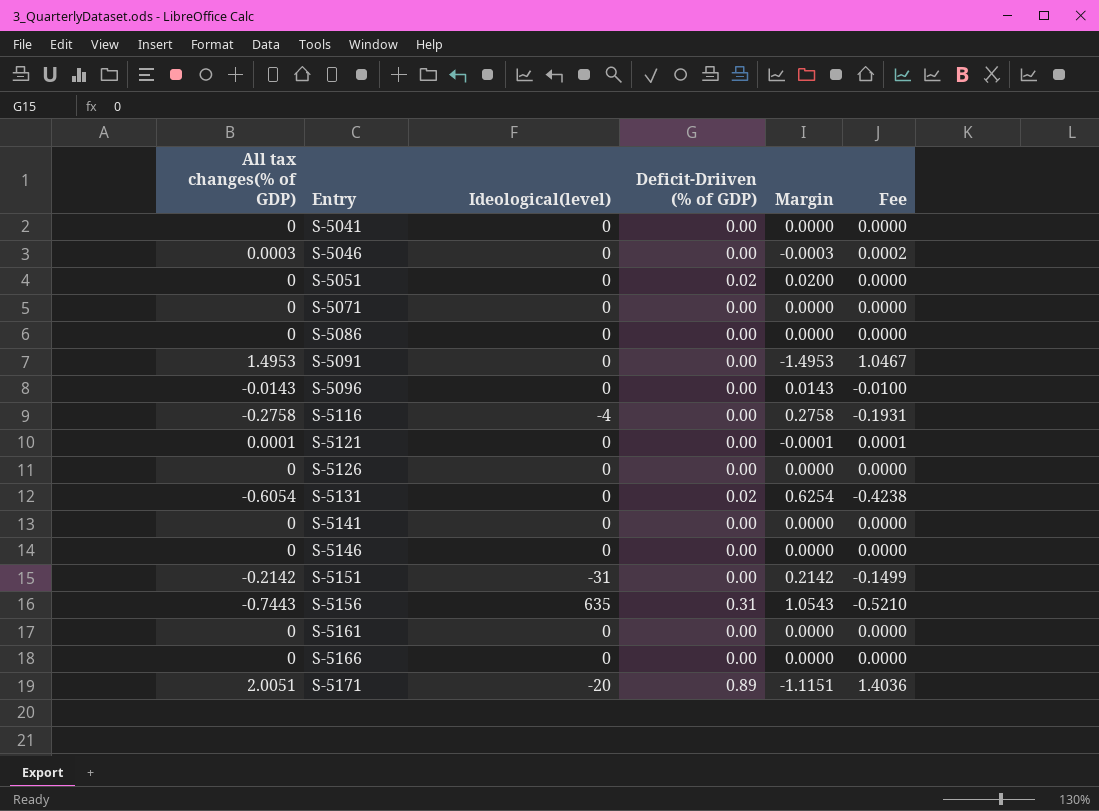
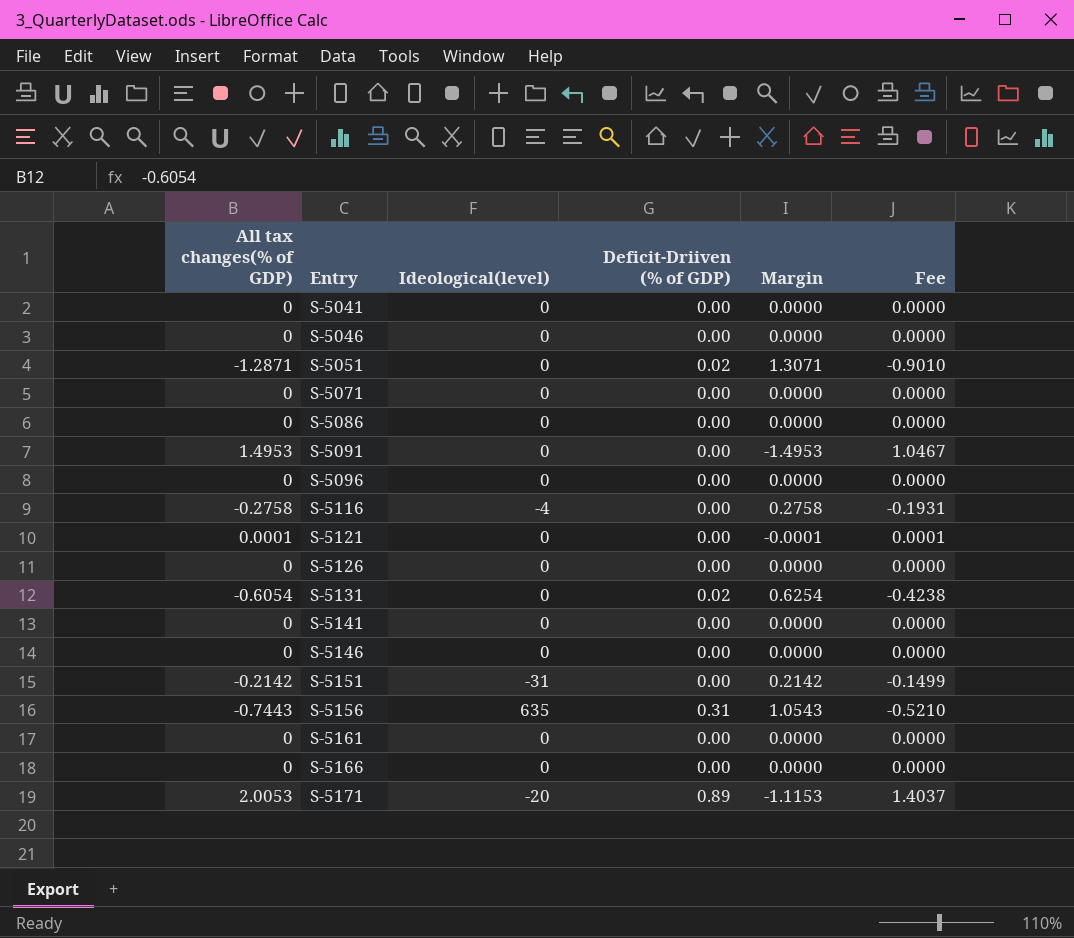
S-5046 | All tax changes(% of GDP): 0.0003 -> 0
S-5046 | Margin: -0.0003 -> 0.0000
S-5046 | Fee: 0.0002 -> 0.0000
S-5051 | All tax changes(% of GDP): 0 -> -1.2871
S-5051 | Margin: 0.0200 -> 1.3071
S-5051 | Fee: 0.0000 -> -0.9010
S-5096 | All tax changes(% of GDP): -0.0143 -> 0
S-5096 | Margin: 0.0143 -> 0.0000
S-5096 | Fee: -0.0100 -> 0.0000
S-5171 | All tax changes(% of GDP): 2.0051 -> 2.0053
S-5171 | Margin: -1.1151 -> -1.1153
S-5171 | Fee: 1.4036 -> 1.4037

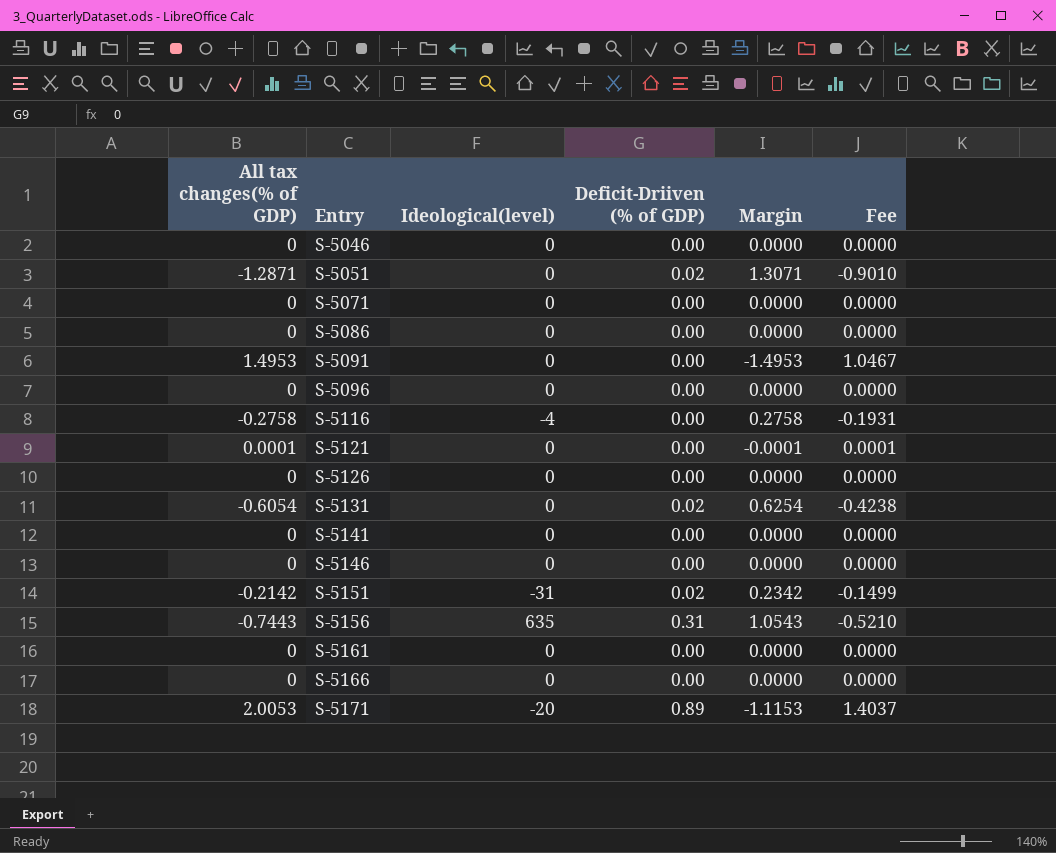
row S-5041: 0 | 0 | 0.00 | 0.0000 | 0.0000 -> none
S-5151 | Deficit-Driiven (% of GDP): 0.00 -> 0.02
S-5151 | Margin: 0.2142 -> 0.2342

